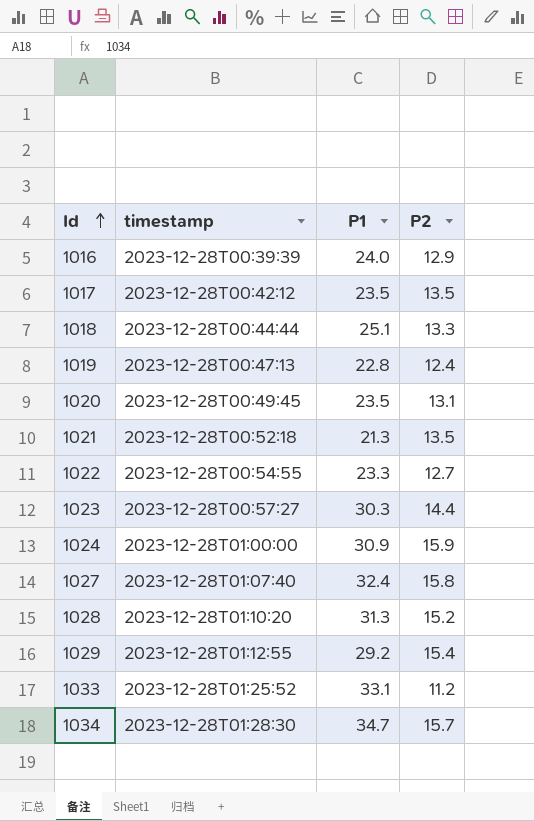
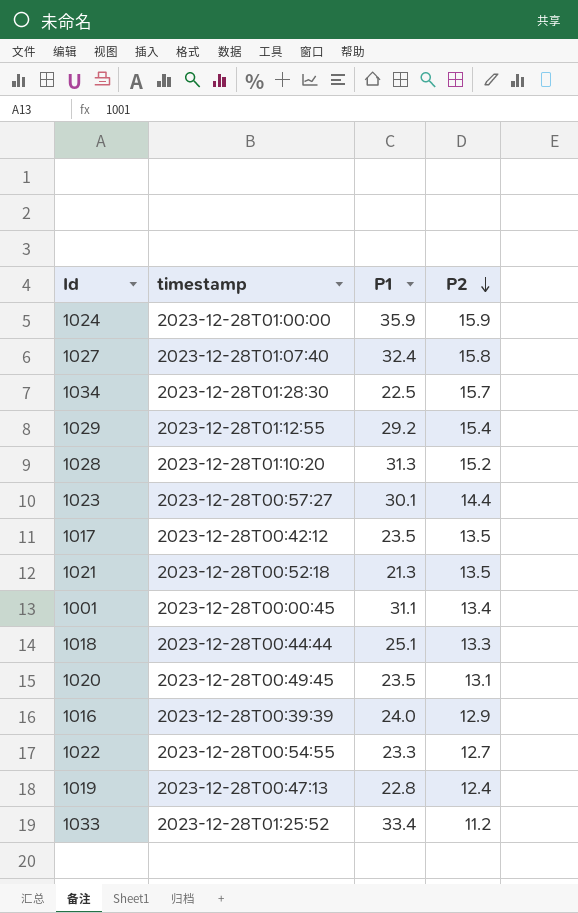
row order: Id ascending -> P2 descending
1024 | P1: 30.9 -> 35.9
1034 | P1: 34.7 -> 22.5
1023 | P1: 30.3 -> 30.1
row 1001: none -> 2023-12-28T00:00:45 | 31.1 | 13.4
1033 | P1: 33.1 -> 33.4

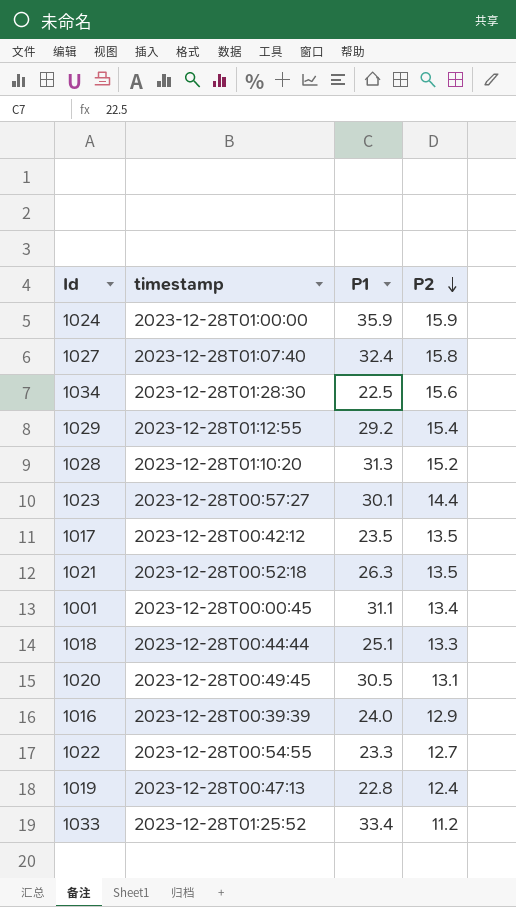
1034 | P2: 15.7 -> 15.6
1021 | P1: 21.3 -> 26.3
1020 | P1: 23.5 -> 30.5

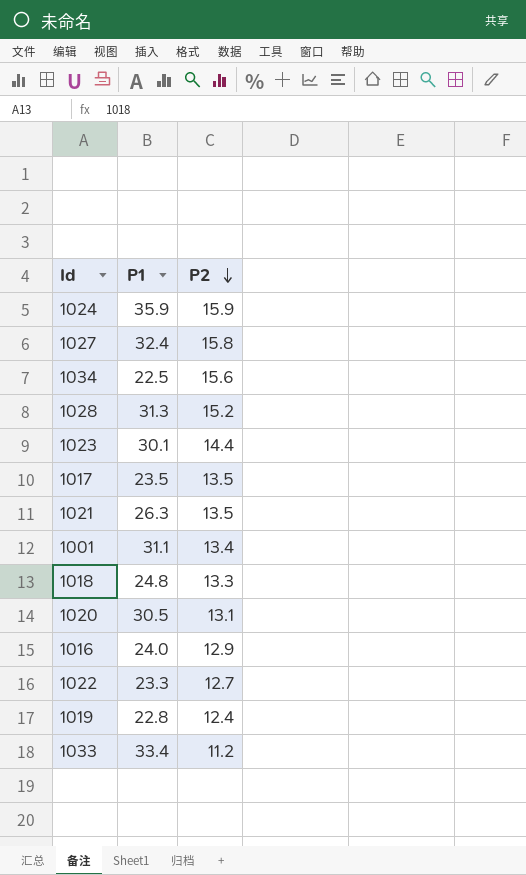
column timestamp | position: 2 -> none
row 1029: 2023-12-28T01:12:55 | 29.2 | 15.4 -> none
1018 | P1: 25.1 -> 24.8

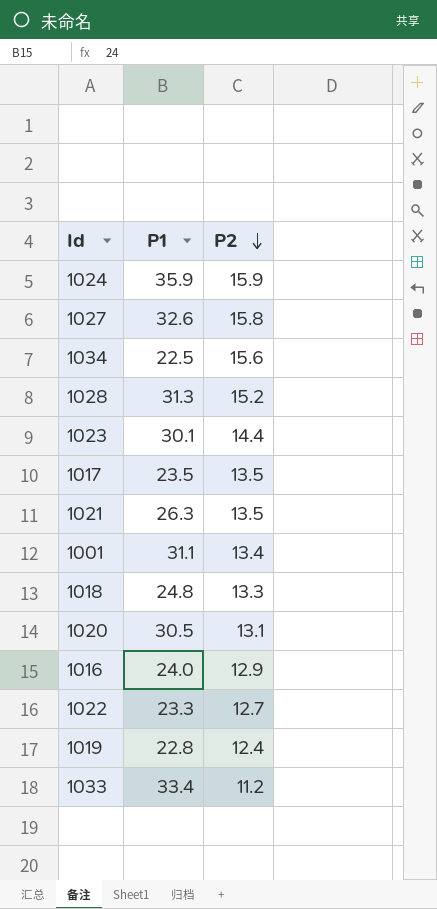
1027 | P1: 32.4 -> 32.6

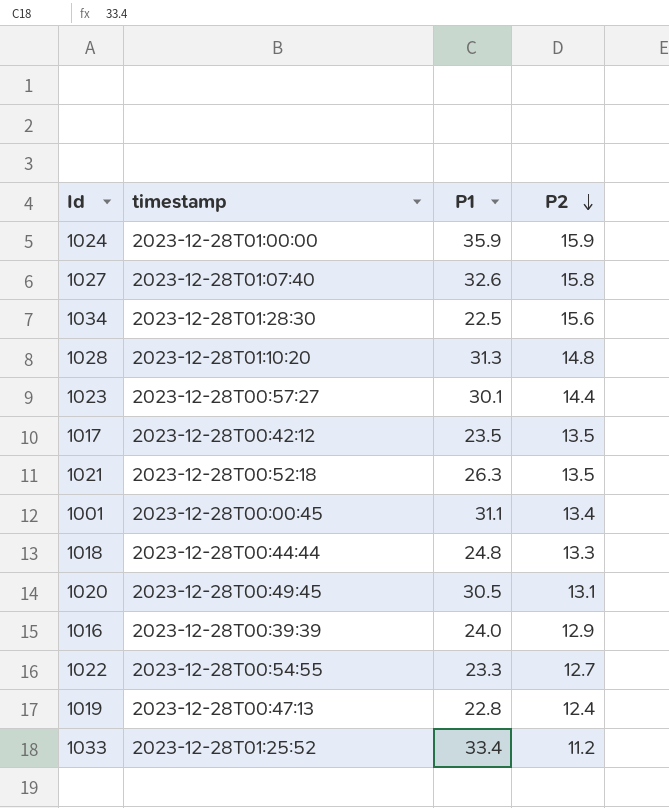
column timestamp | position: none -> 2
1028 | P2: 15.2 -> 14.8

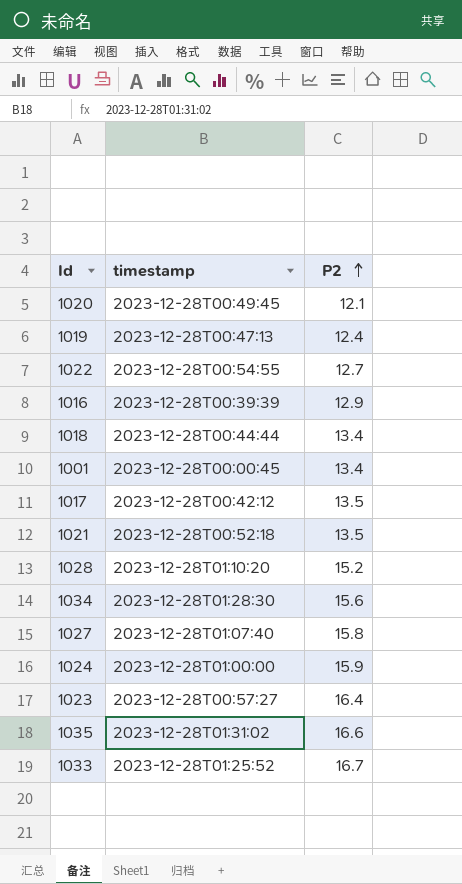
row order: P2 descending -> P2 ascending
column P1 | position: 3 -> none
1020 | P2: 13.1 -> 12.1
1018 | P2: 13.3 -> 13.4
1028 | P2: 14.8 -> 15.2
1023 | P2: 14.4 -> 16.4
row 1035: none -> 2023-12-28T01:31:02 | 16.6
1033 | P2: 11.2 -> 16.7

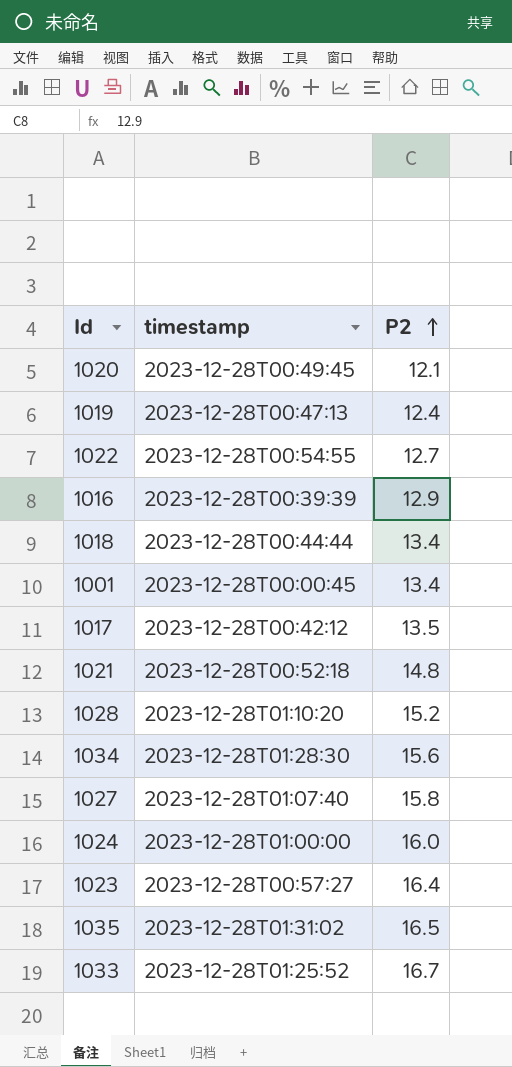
1021 | P2: 13.5 -> 14.8
1024 | P2: 15.9 -> 16.0
1035 | P2: 16.6 -> 16.5

